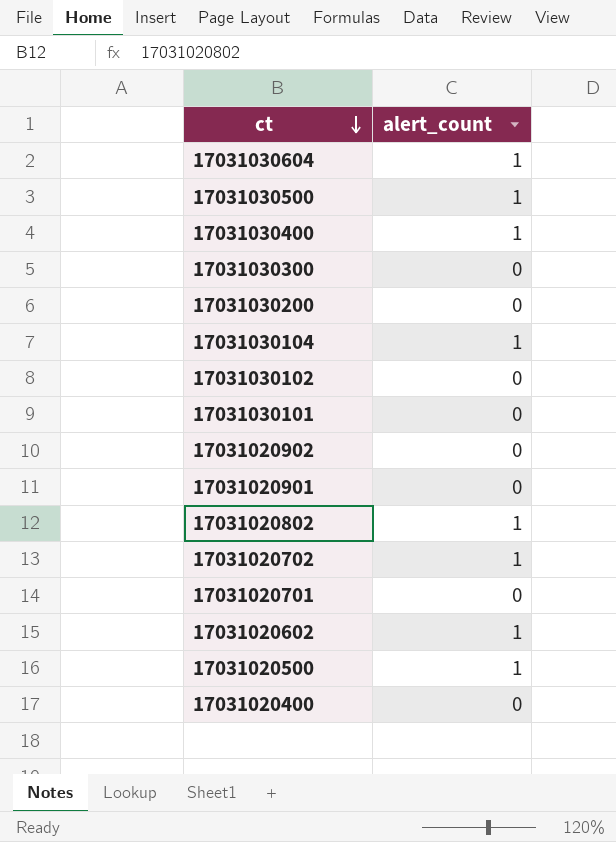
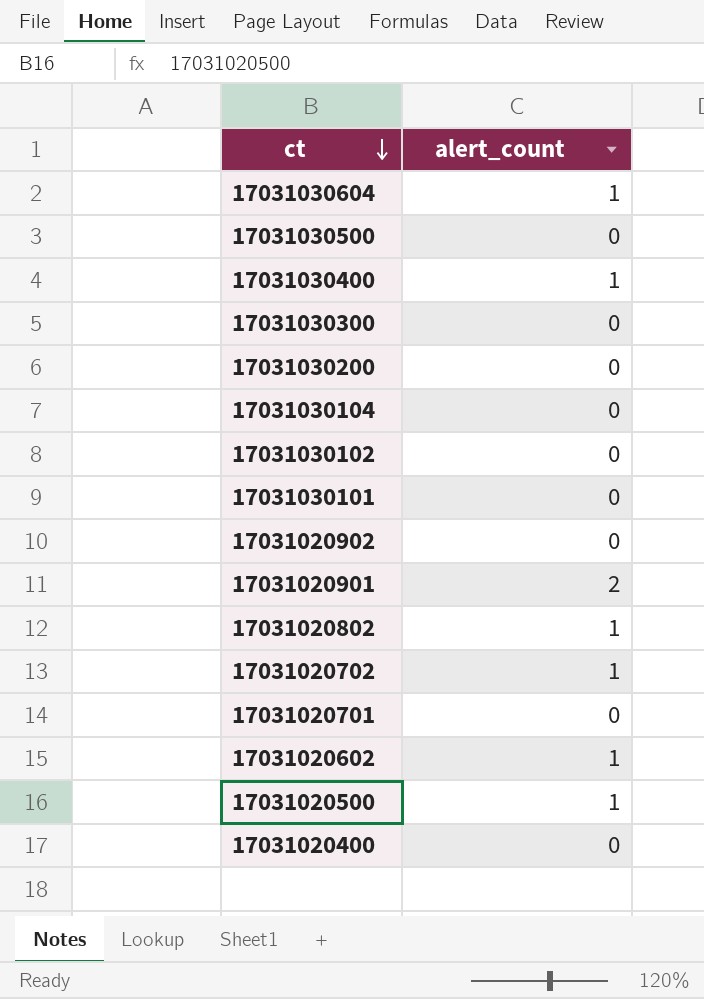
17031030500 | alert_count: 1 -> 0
17031030104 | alert_count: 1 -> 0
17031020901 | alert_count: 0 -> 2

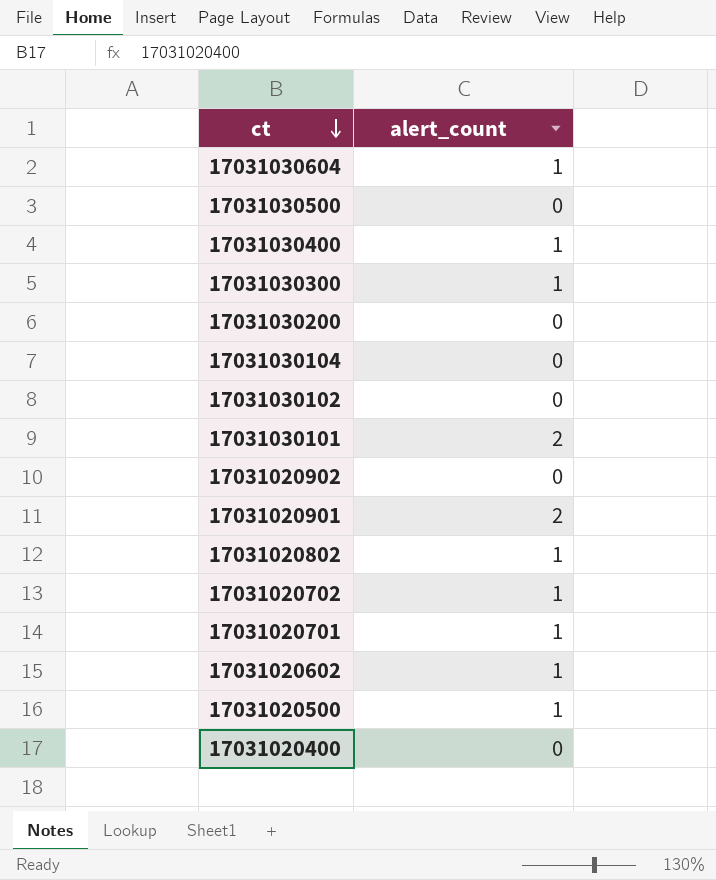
17031030300 | alert_count: 0 -> 1
17031030101 | alert_count: 0 -> 2
17031020701 | alert_count: 0 -> 1

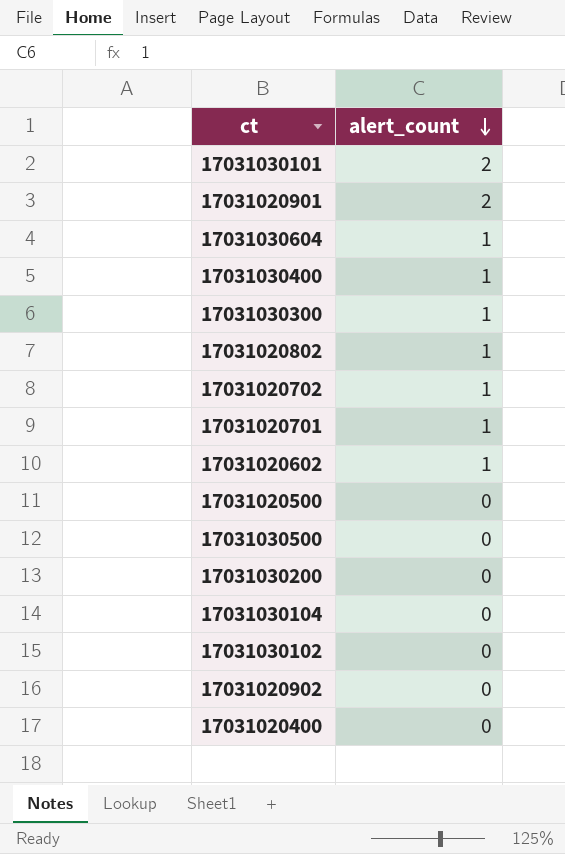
row order: ct descending -> alert_count descending
17031020500 | alert_count: 1 -> 0

